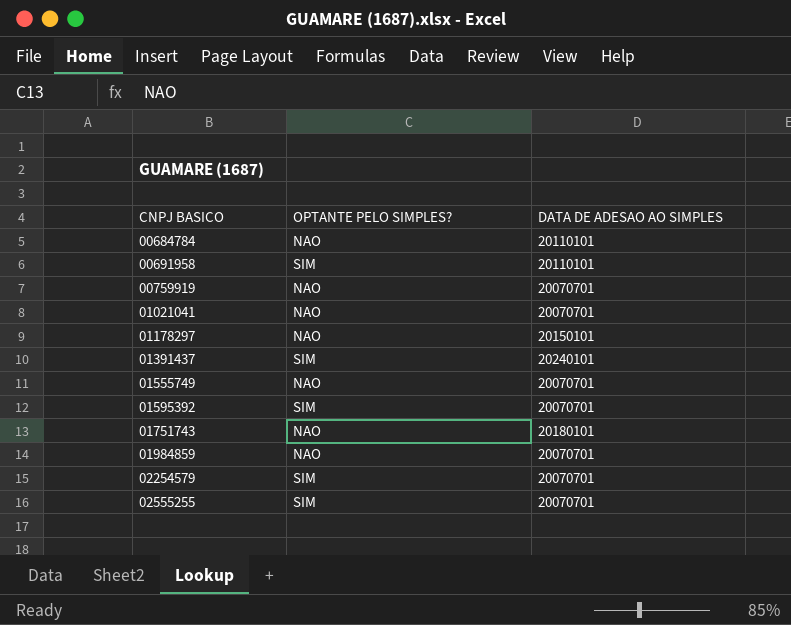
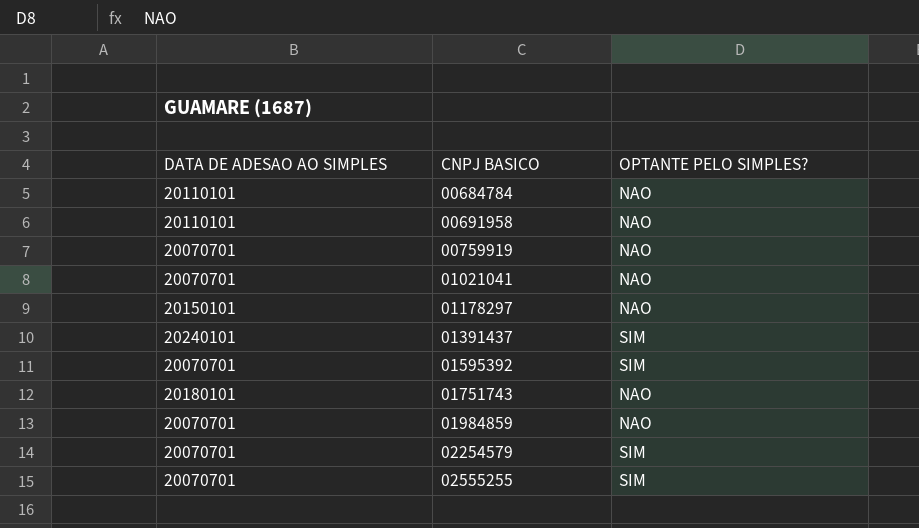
column DATA DE ADESAO AO SIMPLES | position: 3 -> 1
row 01555749: NAO | 20070701 -> none
00691958 | OPTANTE PELO SIMPLES?: SIM -> NAO

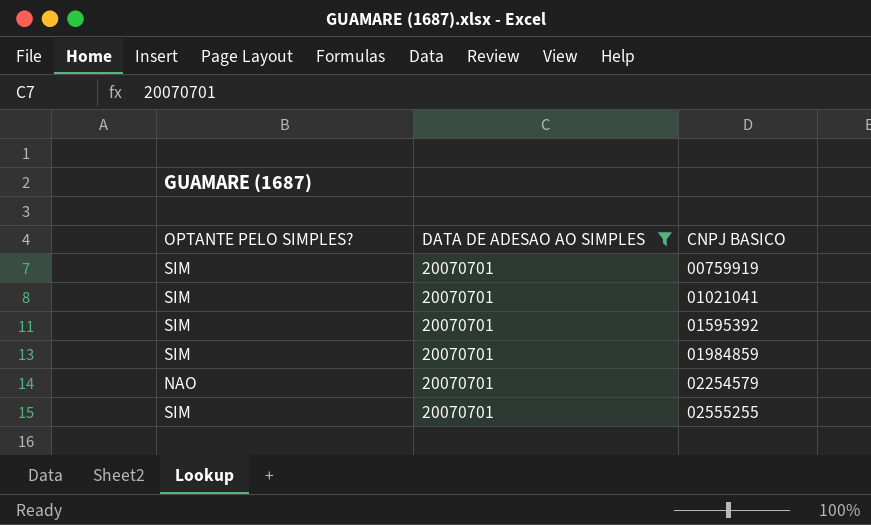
filter: none -> DATA DE ADESAO AO SIMPLES = 20070701
column OPTANTE PELO SIMPLES? | position: 3 -> 1
00759919 | OPTANTE PELO SIMPLES?: NAO -> SIM
01021041 | OPTANTE PELO SIMPLES?: NAO -> SIM
01984859 | OPTANTE PELO SIMPLES?: NAO -> SIM
02254579 | OPTANTE PELO SIMPLES?: SIM -> NAO

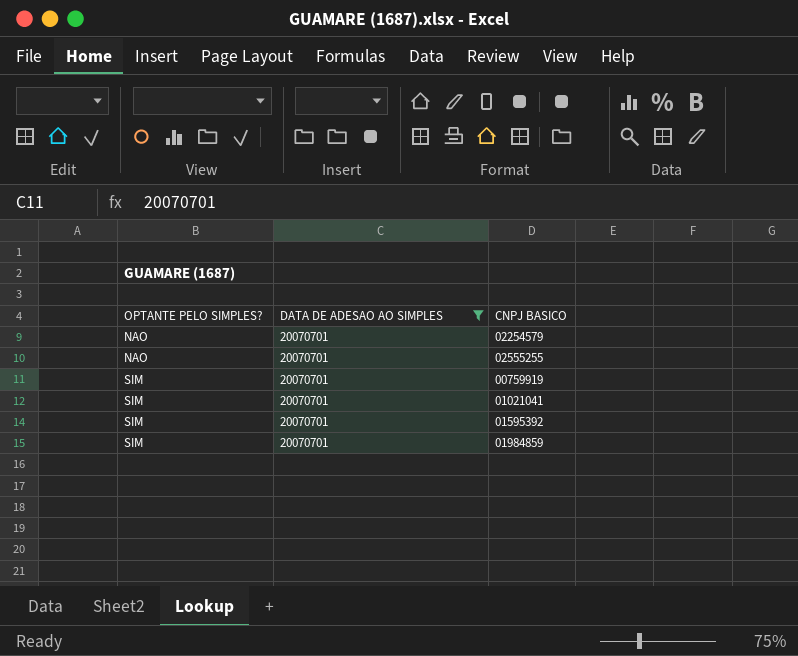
row order: CNPJ BASICO ascending -> OPTANTE PELO SIMPLES? ascending
02555255 | OPTANTE PELO SIMPLES?: SIM -> NAO

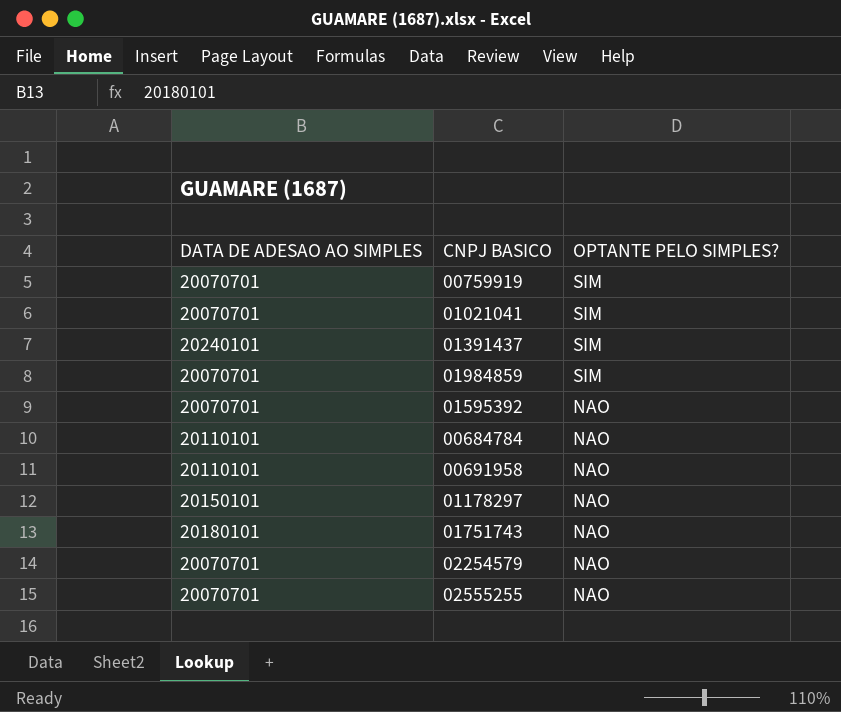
filter: DATA DE ADESAO AO SIMPLES = 20070701 -> none
row order: OPTANTE PELO SIMPLES? ascending -> OPTANTE PELO SIMPLES? descending
column OPTANTE PELO SIMPLES? | position: 1 -> 3
01595392 | OPTANTE PELO SIMPLES?: SIM -> NAO

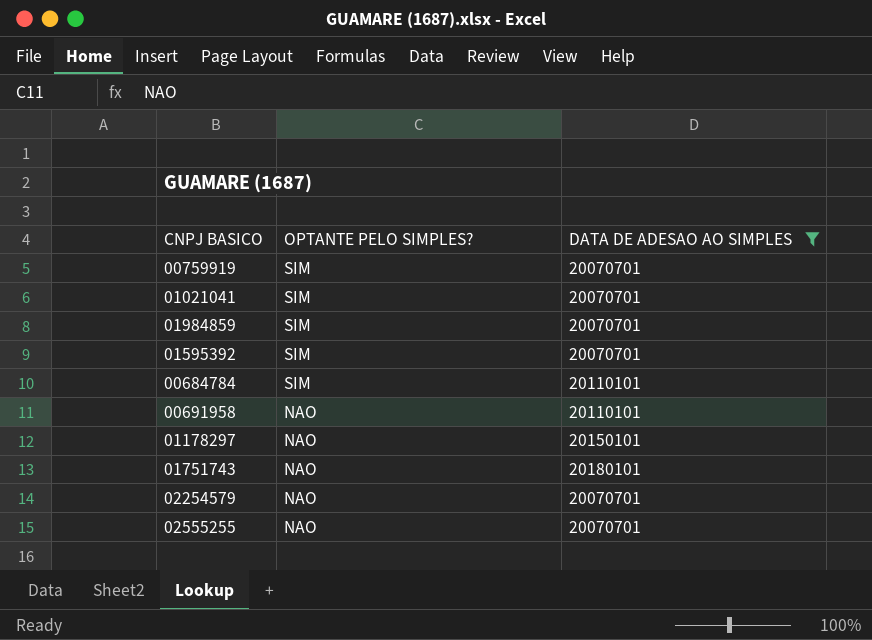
filter: none -> DATA DE ADESAO AO SIMPLES != 20240101
column DATA DE ADESAO AO SIMPLES | position: 1 -> 3
01595392 | OPTANTE PELO SIMPLES?: NAO -> SIM
00684784 | OPTANTE PELO SIMPLES?: NAO -> SIM

